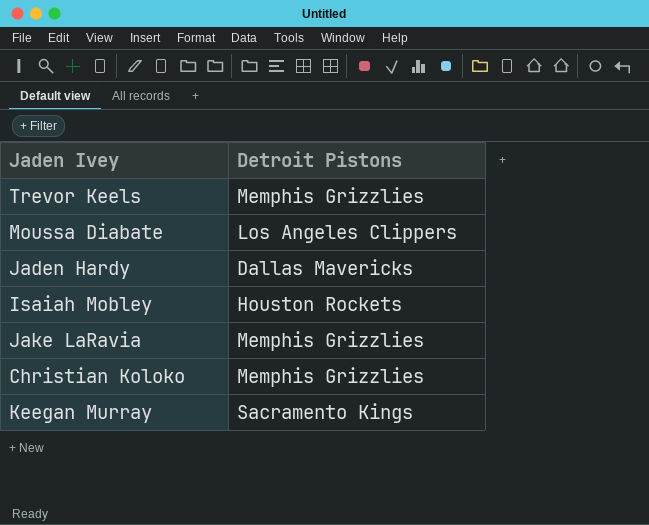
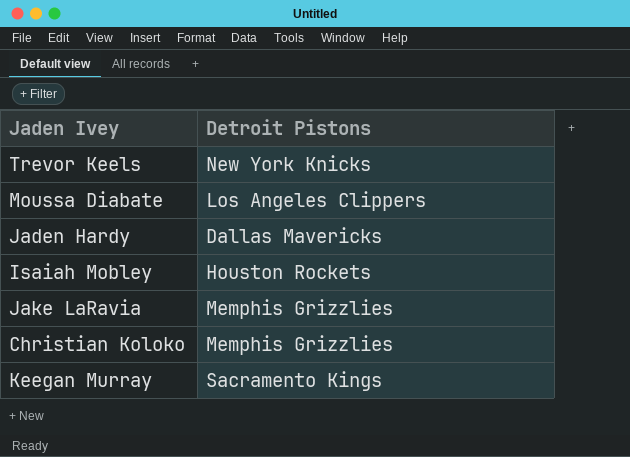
Trevor Keels | Detroit Pistons: Memphis Grizzlies -> New York Knicks

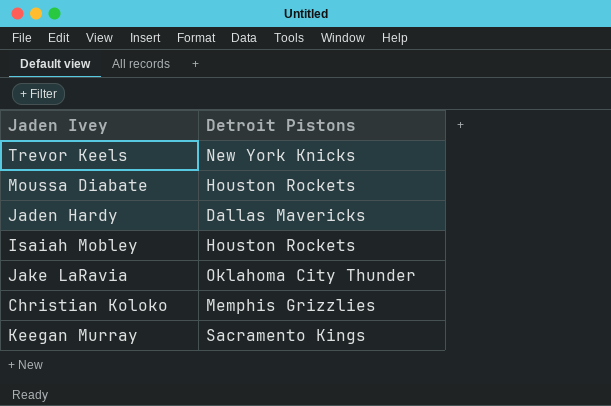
Moussa Diabate | Detroit Pistons: Los Angeles Clippers -> Houston Rockets
Jake LaRavia | Detroit Pistons: Memphis Grizzlies -> Oklahoma City Thunder

